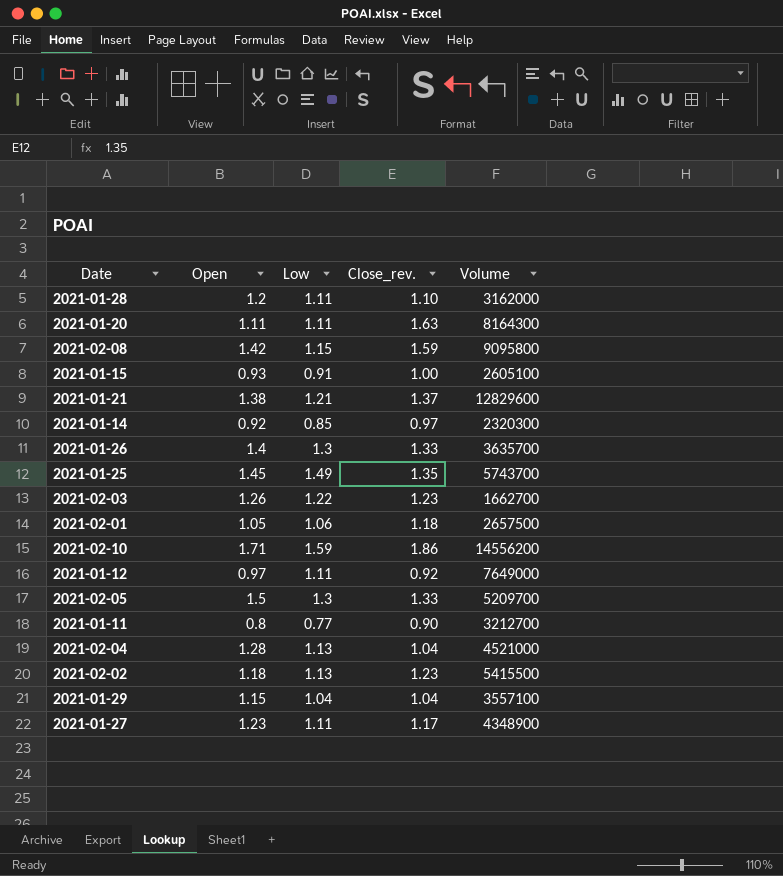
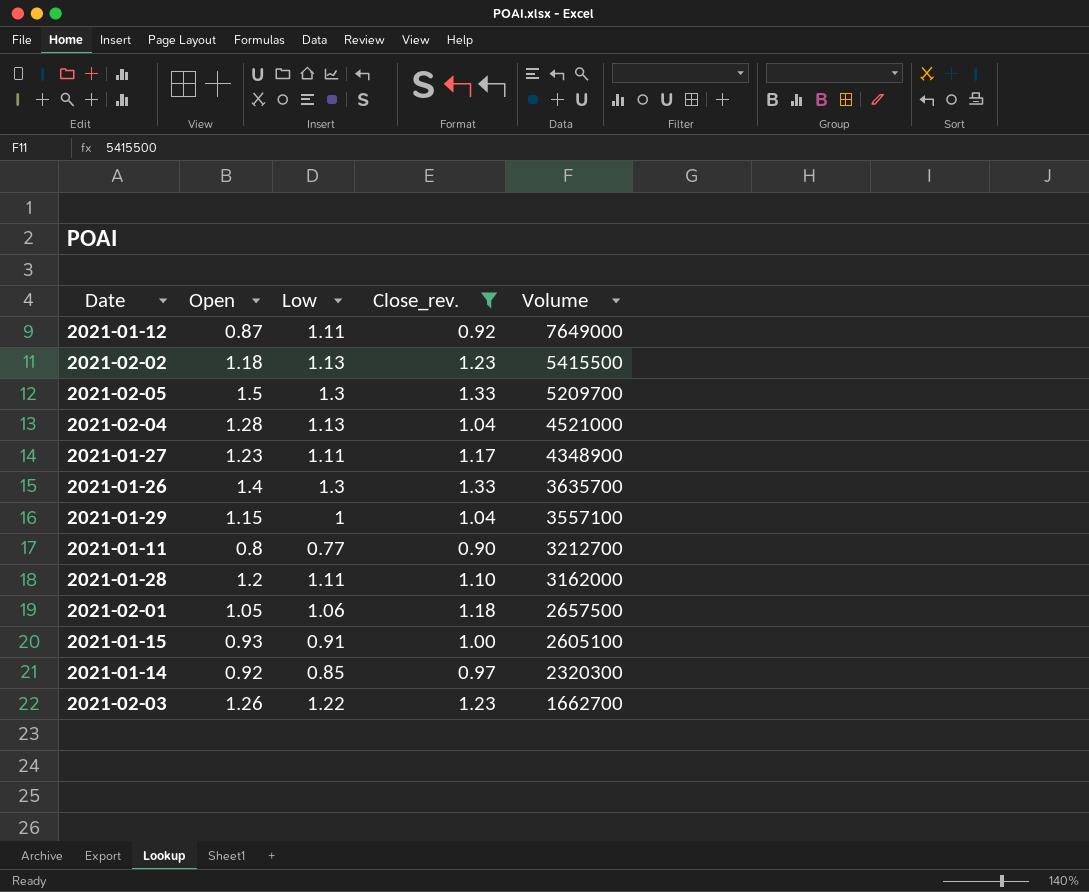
filter: none -> Close_rev. <= 1.33
row order: none -> Volume descending
2021-01-12 | Open: 0.97 -> 0.87
2021-01-29 | Low: 1.04 -> 1

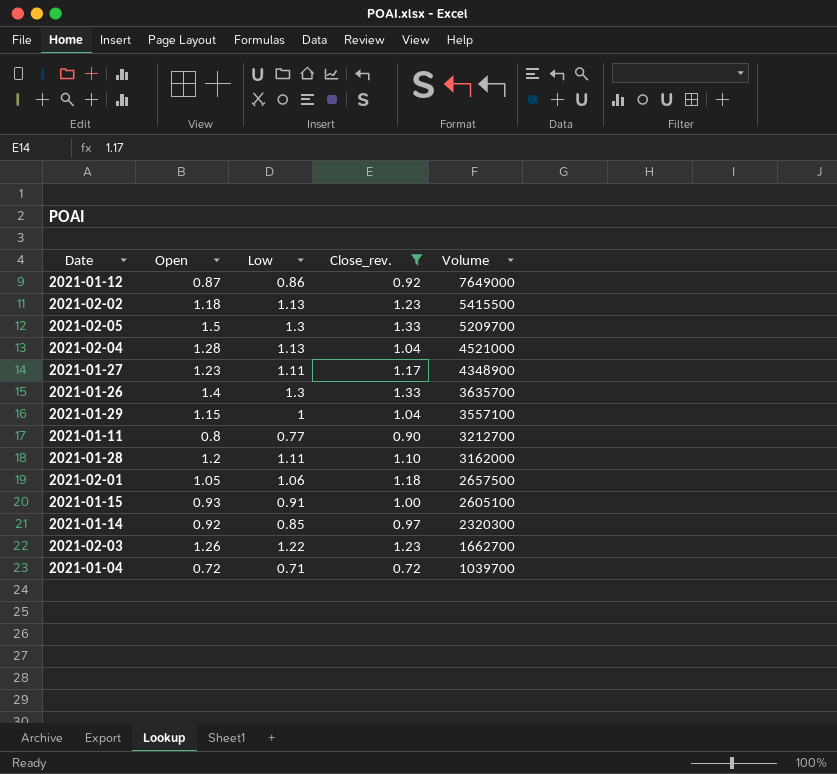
2021-01-12 | Low: 1.11 -> 0.86
row 2021-01-04: none -> 0.72 | 0.71 | 0.72 | 1039700

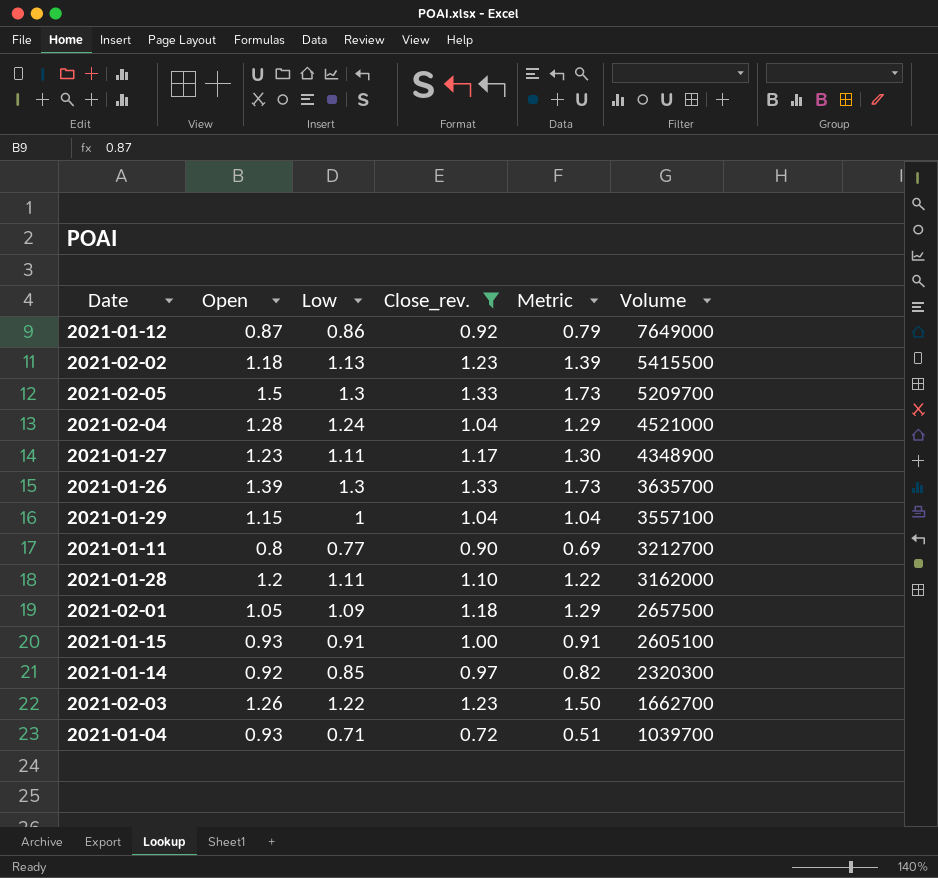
column Metric | formula: none -> [Low] * [Close_rev.]
2021-02-04 | Low: 1.13 -> 1.24
2021-01-26 | Open: 1.4 -> 1.39
2021-02-01 | Low: 1.06 -> 1.09
2021-01-04 | Open: 0.72 -> 0.93

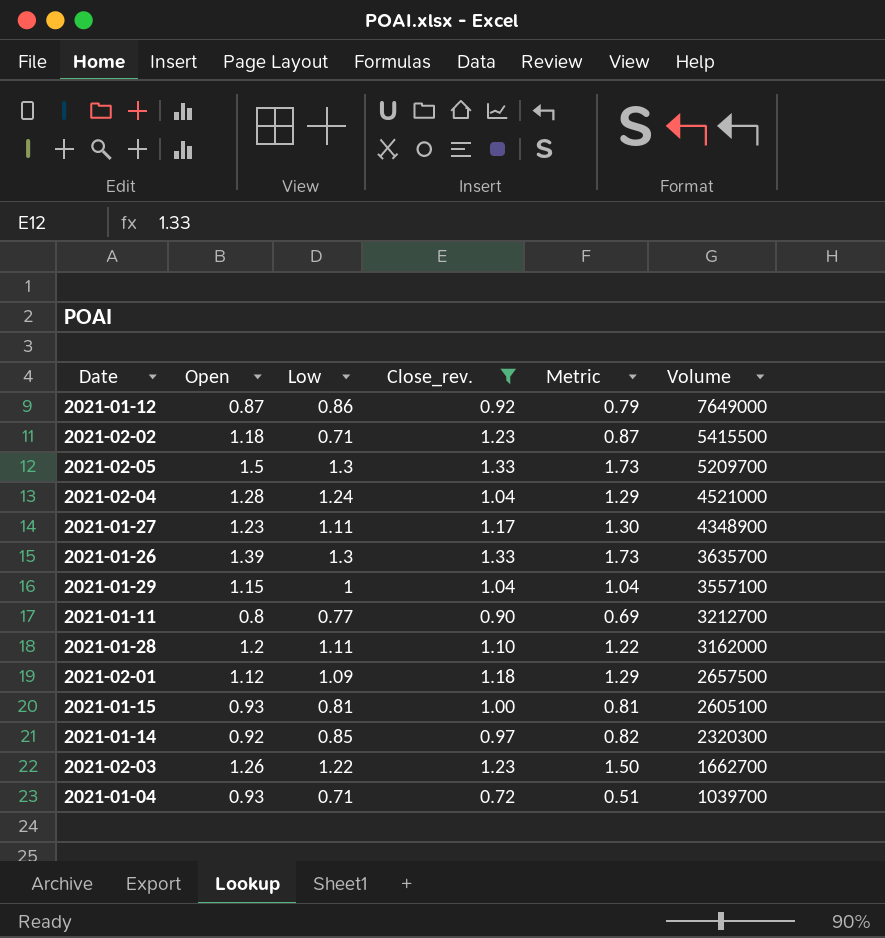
2021-02-02 | Low: 1.13 -> 0.71
2021-02-02 | Metric: 1.39 -> 0.87
2021-02-01 | Open: 1.05 -> 1.12
2021-01-15 | Low: 0.91 -> 0.81
2021-01-15 | Metric: 0.91 -> 0.81

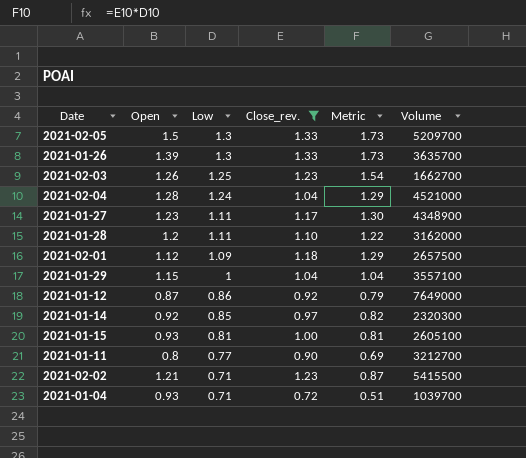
row order: Volume descending -> Low descending
2021-02-03 | Low: 1.22 -> 1.25
2021-02-03 | Metric: 1.50 -> 1.54
2021-02-02 | Open: 1.18 -> 1.21

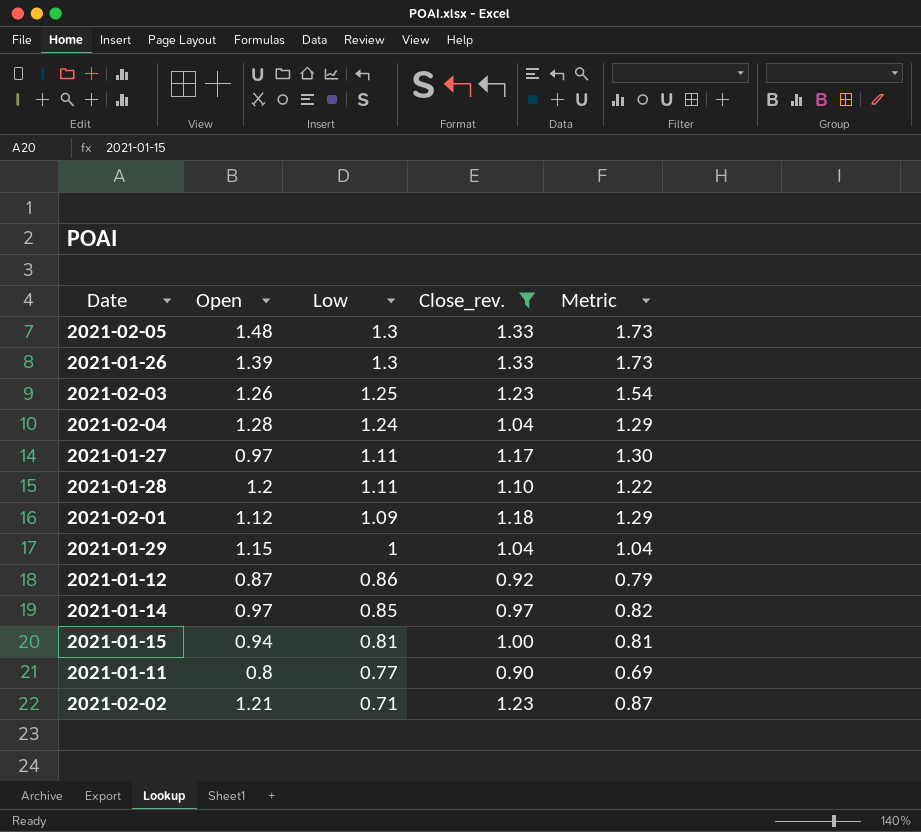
column Volume | position: 6 -> none
row 2021-01-04: 0.93 | 0.71 | 0.72 | 0.51 | 1039700 -> none
2021-02-05 | Open: 1.5 -> 1.48
2021-01-27 | Open: 1.23 -> 0.97
2021-01-14 | Open: 0.92 -> 0.97
2021-01-15 | Open: 0.93 -> 0.94

